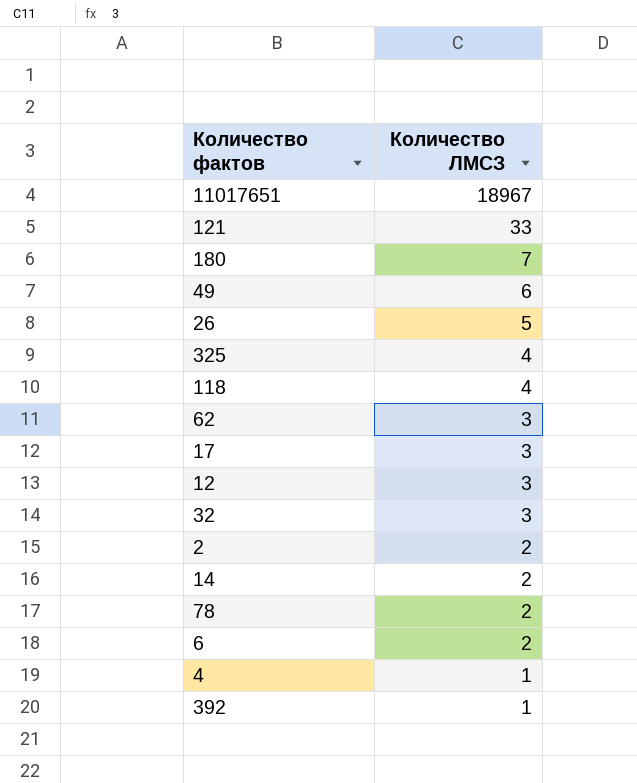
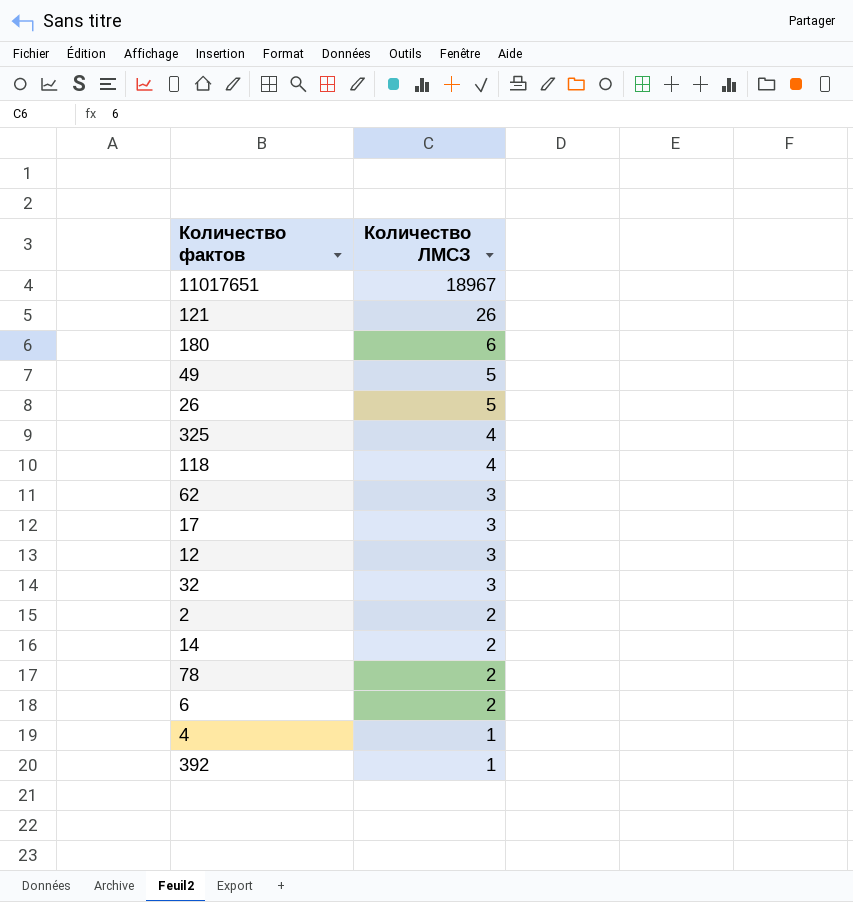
121 | Количество ЛМСЗ: 33 -> 26
180 | Количество ЛМСЗ: 7 -> 6
49 | Количество ЛМСЗ: 6 -> 5

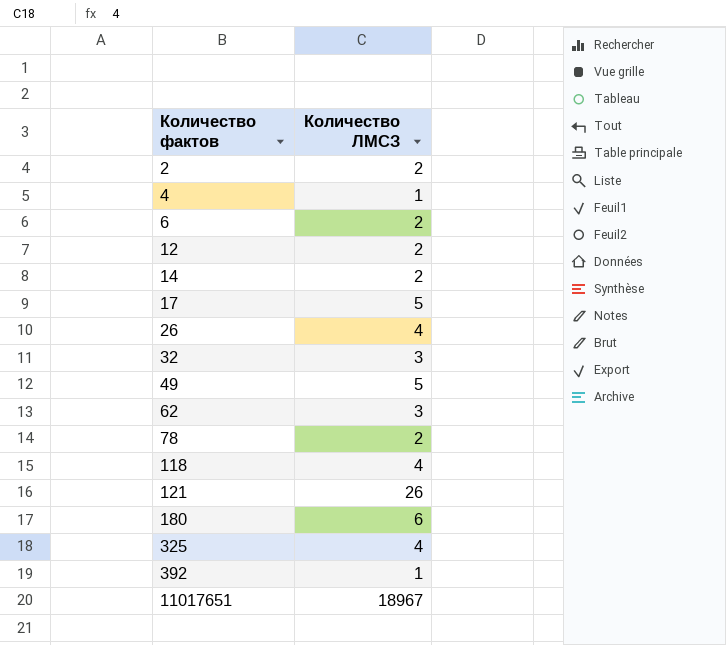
row order: Количество ЛМСЗ descending -> Количество фактов ascending
12 | Количество ЛМСЗ: 3 -> 2
17 | Количество ЛМСЗ: 3 -> 5
26 | Количество ЛМСЗ: 5 -> 4

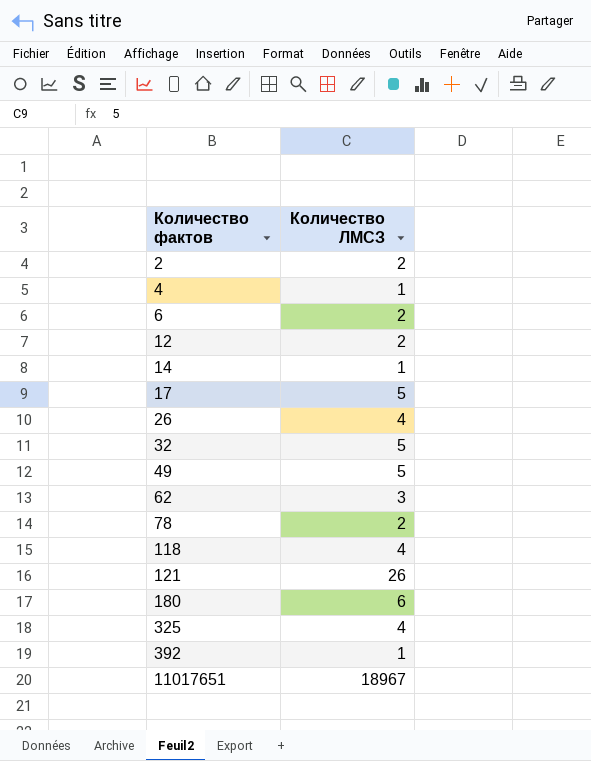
14 | Количество ЛМСЗ: 2 -> 1
32 | Количество ЛМСЗ: 3 -> 5

